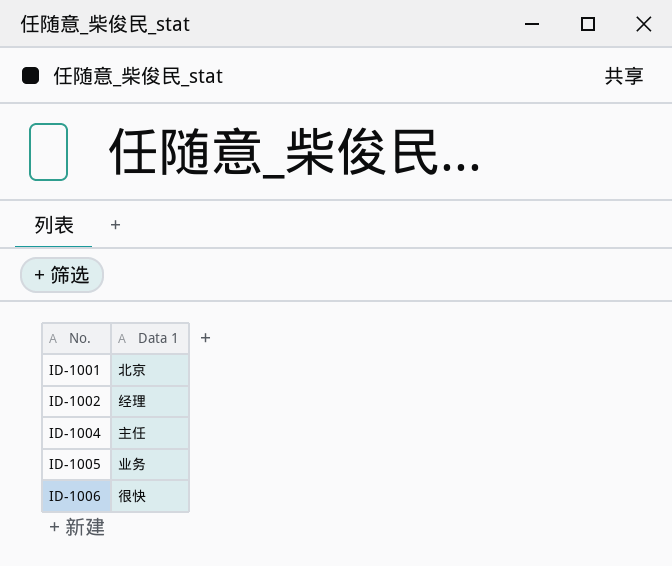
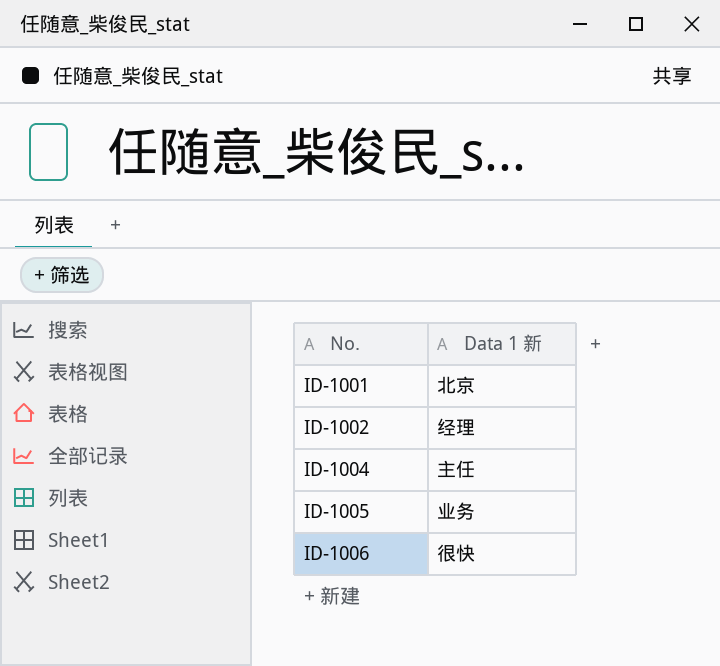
column name: Data 1 -> Data 1 新

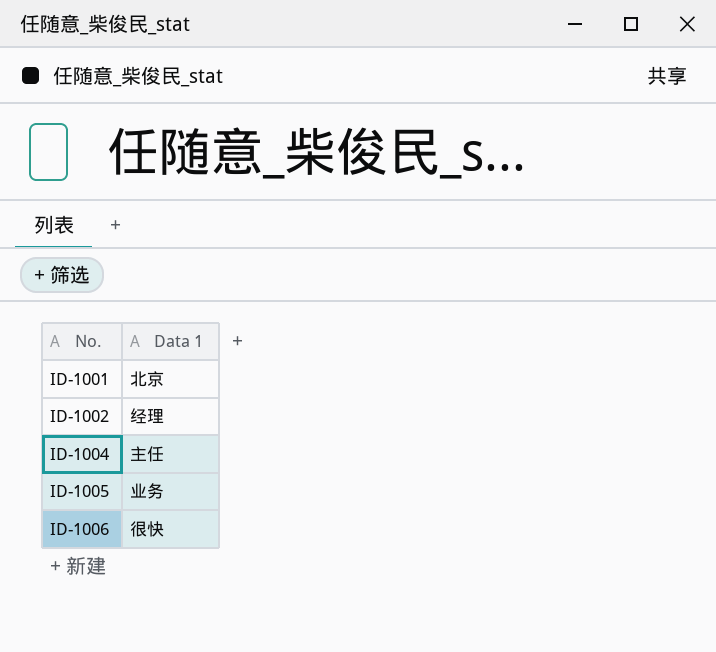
column name: Data 1 新 -> Data 1

